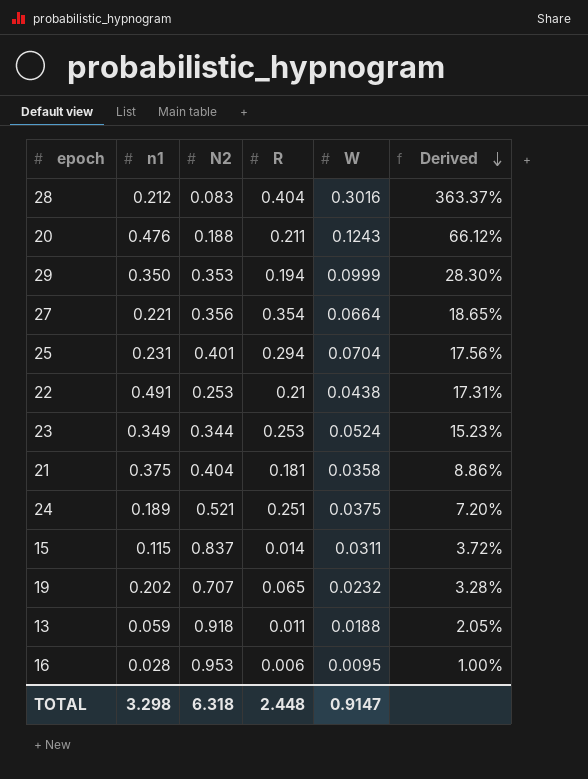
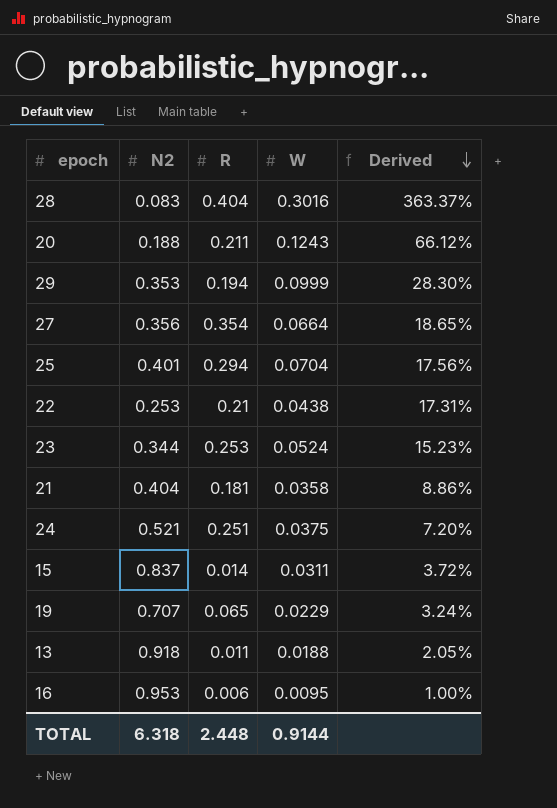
column n1 | position: 2 -> none
19 | W: 0.0232 -> 0.0229
19 | Derived: 3.28% -> 3.24%
TOTAL | W: 0.9147 -> 0.9144

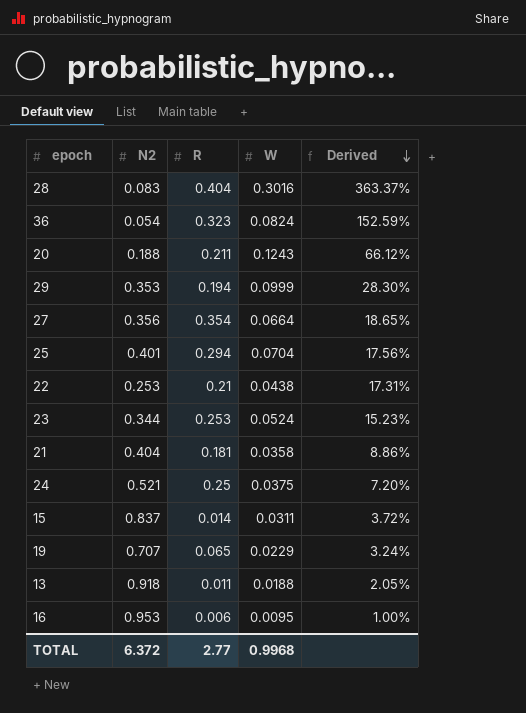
row 36: none -> 0.054 | 0.323 | 0.0824 | 152.59%
24 | R: 0.251 -> 0.25
TOTAL | N2: 6.318 -> 6.372
TOTAL | R: 2.448 -> 2.77
TOTAL | W: 0.9144 -> 0.9968

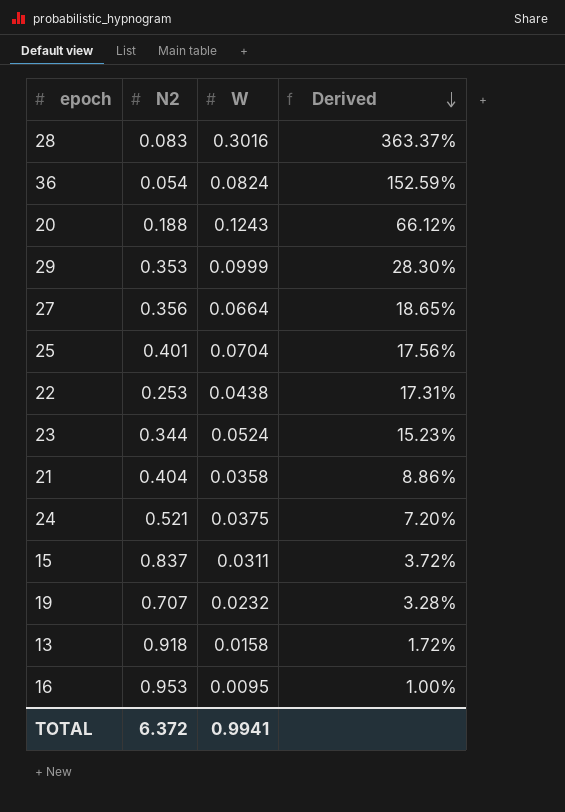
column R | position: 3 -> none
19 | W: 0.0229 -> 0.0232
19 | Derived: 3.24% -> 3.28%
13 | W: 0.0188 -> 0.0158
13 | Derived: 2.05% -> 1.72%
TOTAL | W: 0.9968 -> 0.9941

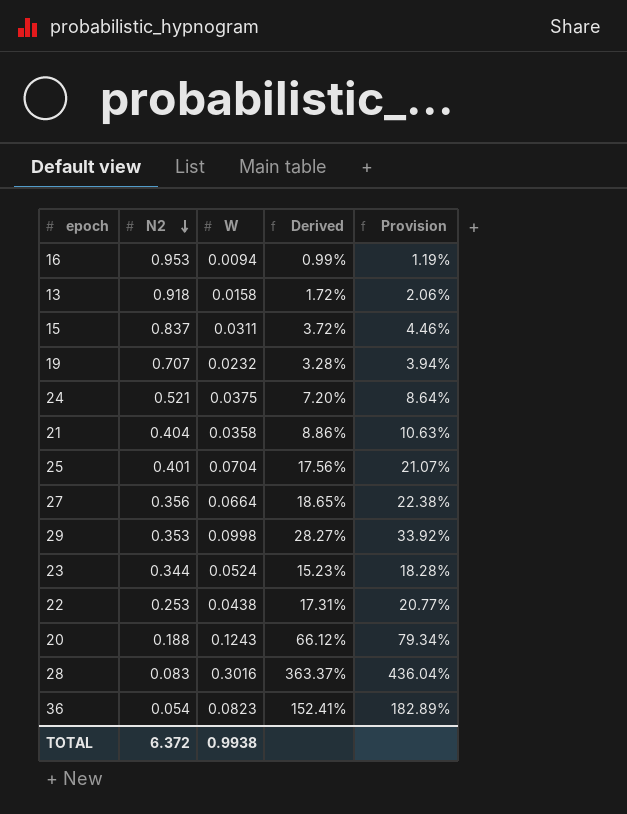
row order: Derived descending -> N2 descending
column Provision | formula: none -> [Derived] * 1.2
16 | W: 0.0095 -> 0.0094
16 | Derived: 1.00% -> 0.99%
29 | W: 0.0999 -> 0.0998
29 | Derived: 28.30% -> 28.27%
36 | W: 0.0824 -> 0.0823
36 | Derived: 152.59% -> 152.41%
TOTAL | W: 0.9941 -> 0.9938

